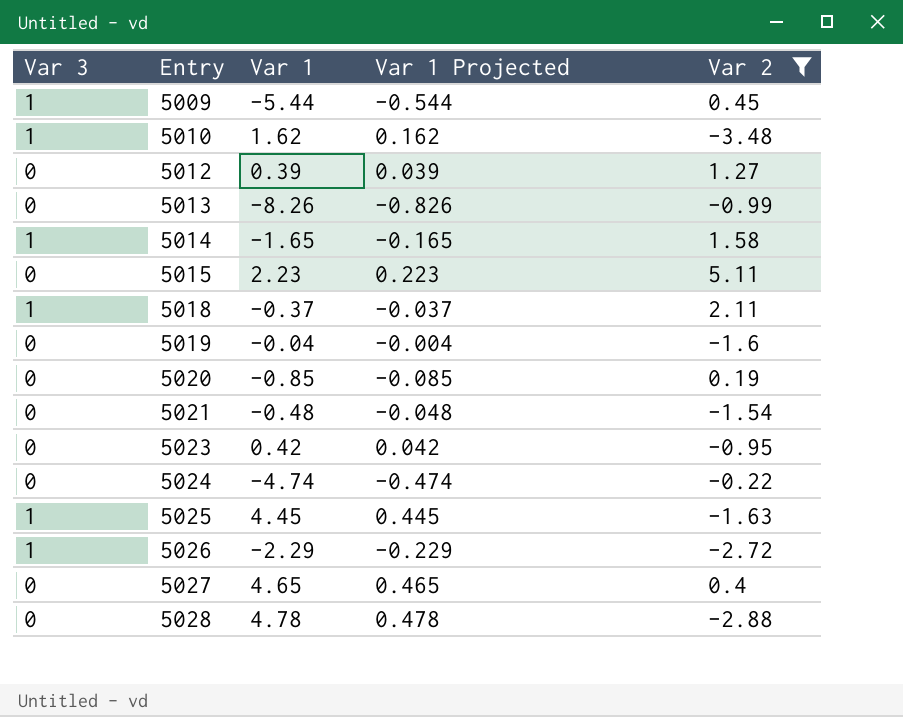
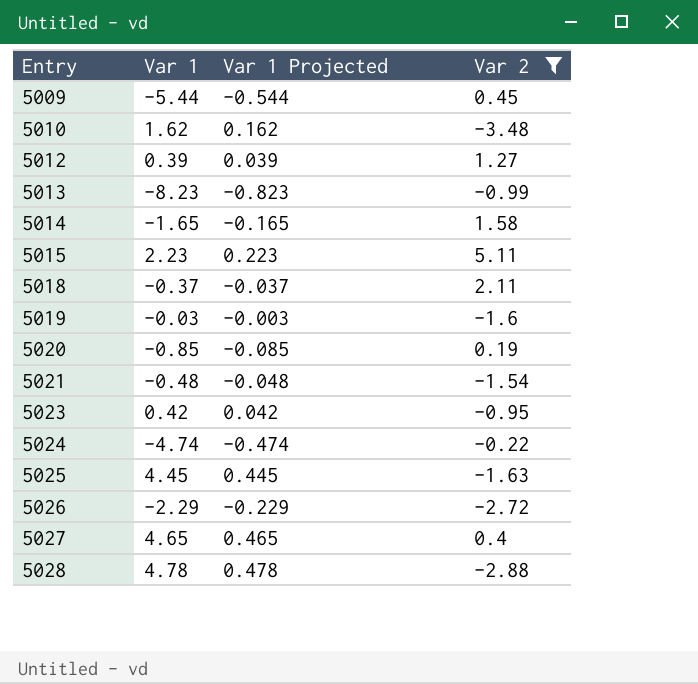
column Var 3 | position: 1 -> none
5013 | Var 1: -8.26 -> -8.23
5013 | Var 1 Projected: -0.826 -> -0.823
5019 | Var 1: -0.04 -> -0.03
5019 | Var 1 Projected: -0.004 -> -0.003

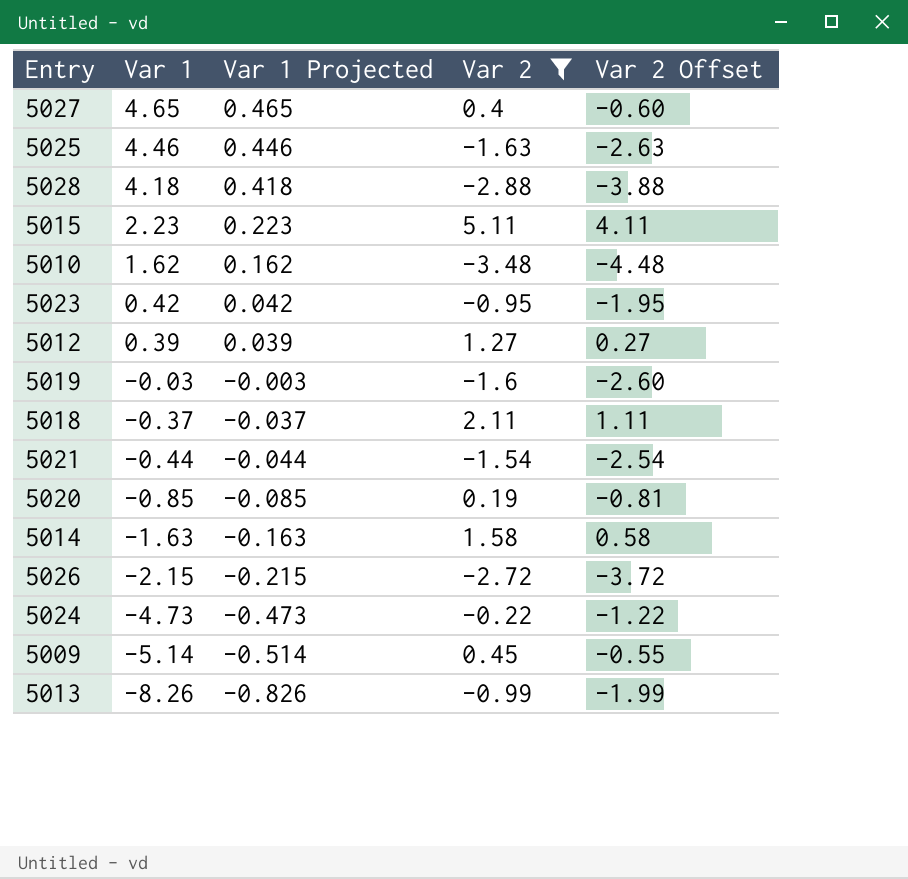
row order: Entry ascending -> Var 1 descending
column Var 2 Offset | formula: none -> [Var 2] - 1
5025 | Var 1: 4.45 -> 4.46
5025 | Var 1 Projected: 0.445 -> 0.446
5028 | Var 1: 4.78 -> 4.18
5028 | Var 1 Projected: 0.478 -> 0.418
5021 | Var 1: -0.48 -> -0.44
5021 | Var 1 Projected: -0.048 -> -0.044
5014 | Var 1: -1.65 -> -1.63
5014 | Var 1 Projected: -0.165 -> -0.163
5026 | Var 1: -2.29 -> -2.15
5026 | Var 1 Projected: -0.229 -> -0.215
5024 | Var 1: -4.74 -> -4.73
5024 | Var 1 Projected: -0.474 -> -0.473
5009 | Var 1: -5.44 -> -5.14
5009 | Var 1 Projected: -0.544 -> -0.514
5013 | Var 1: -8.23 -> -8.26
5013 | Var 1 Projected: -0.823 -> -0.826

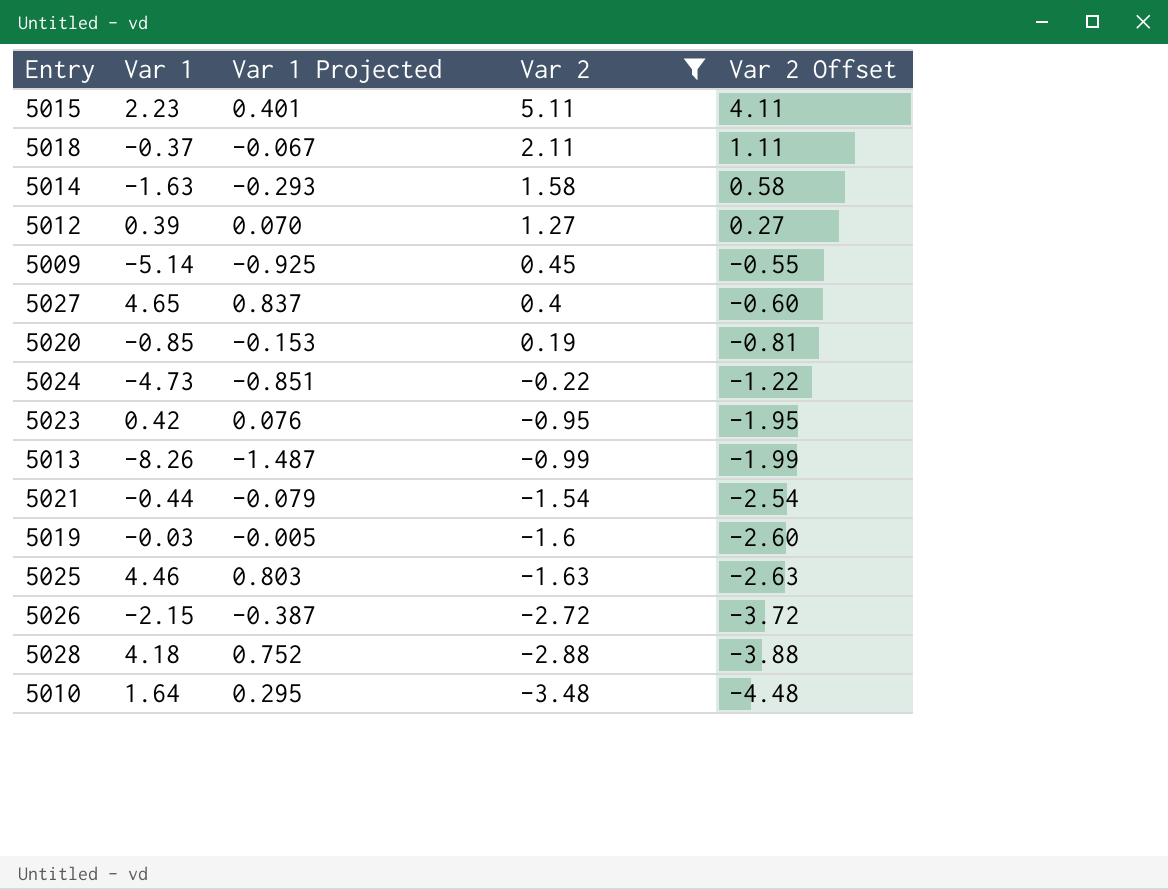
row order: Var 1 descending -> Var 2 descending
column Var 1 Projected | formula: [Var 1] * 0.1 -> [Var 1] * 0.18
5010 | Var 1: 1.62 -> 1.64

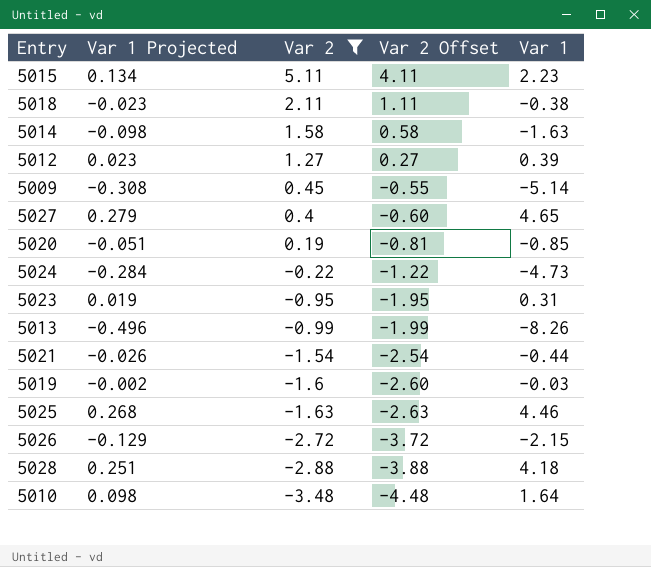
column Var 1 Projected | formula: [Var 1] * 0.18 -> [Var 1] * 0.06
column Var 1 | position: 2 -> 5
5018 | Var 1: -0.37 -> -0.38
5023 | Var 1: 0.42 -> 0.31

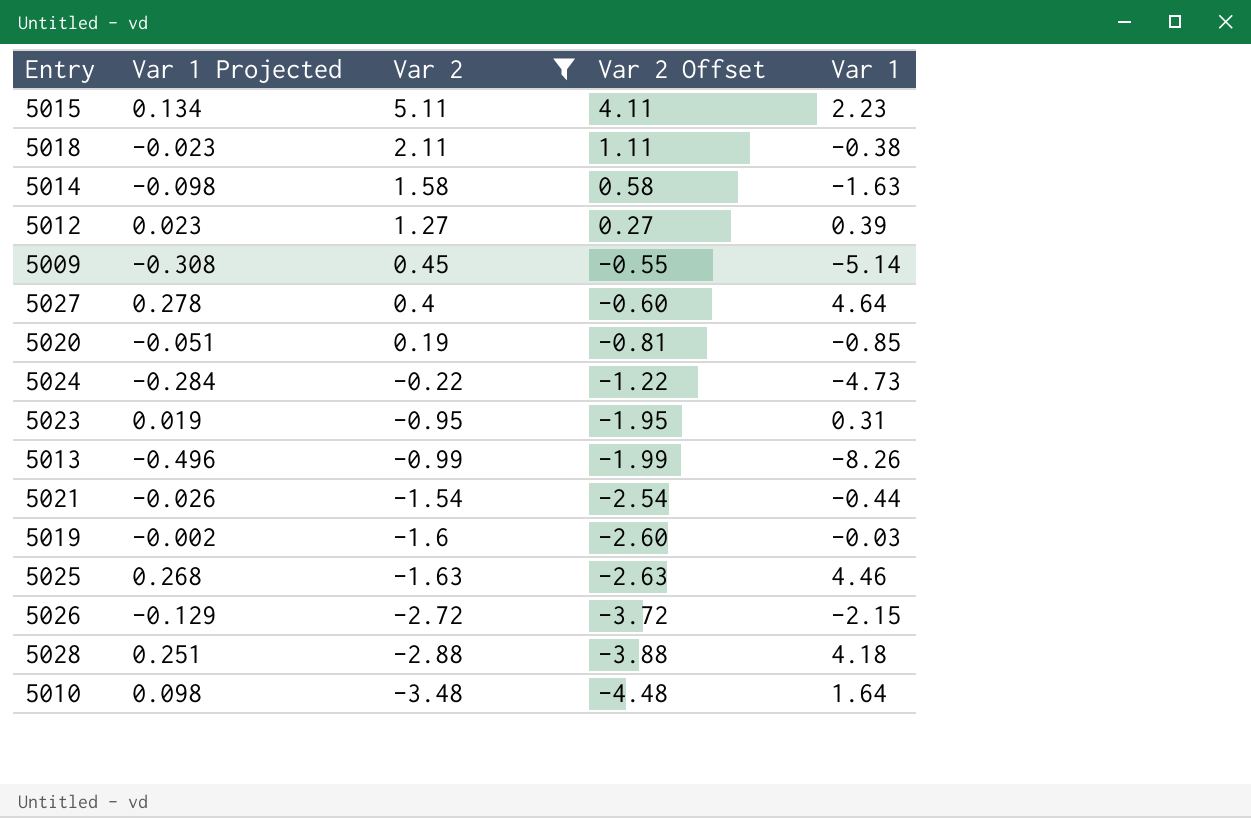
5027 | Var 1 Projected: 0.279 -> 0.278
5027 | Var 1: 4.65 -> 4.64

